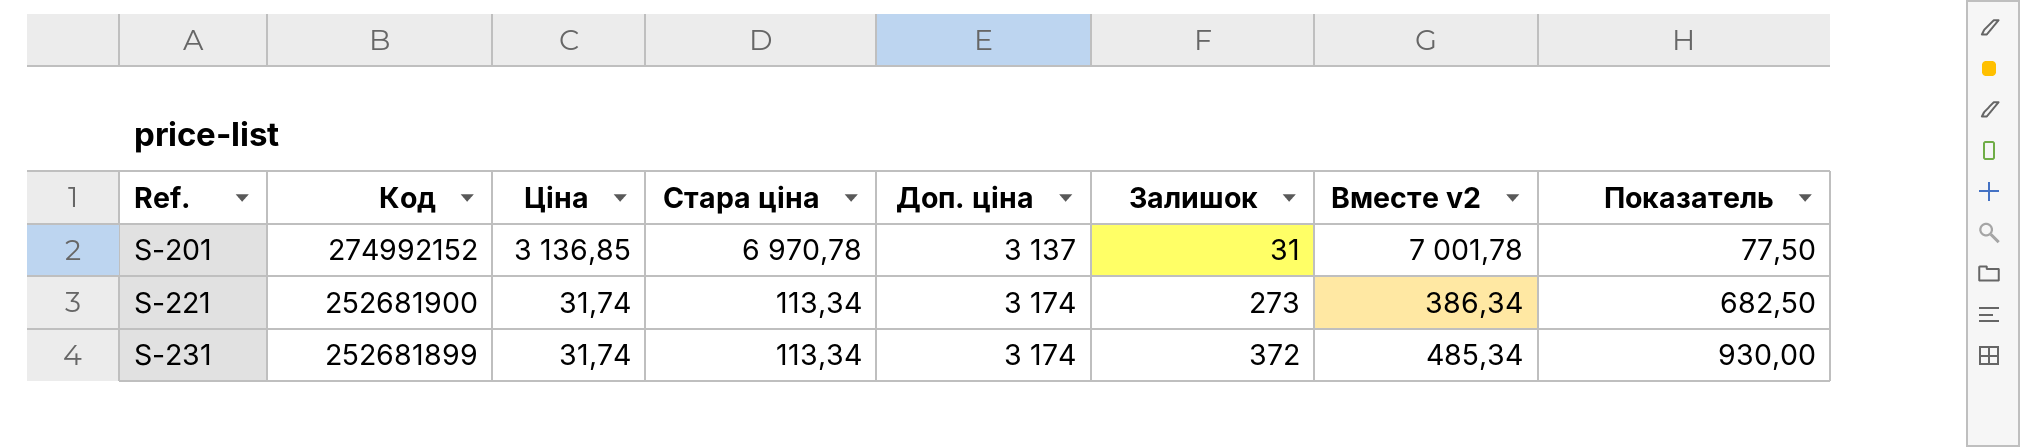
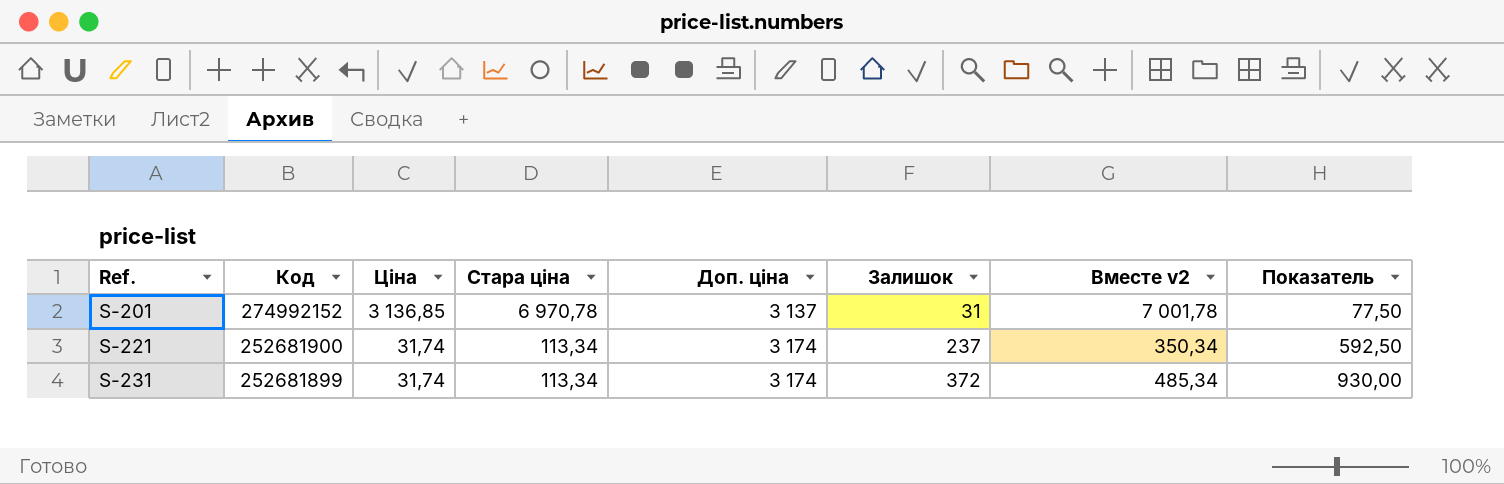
S-221 | Залишок: 273 -> 237
S-221 | Вместе v2: 386,34 -> 350,34
S-221 | Показатель: 682,50 -> 592,50

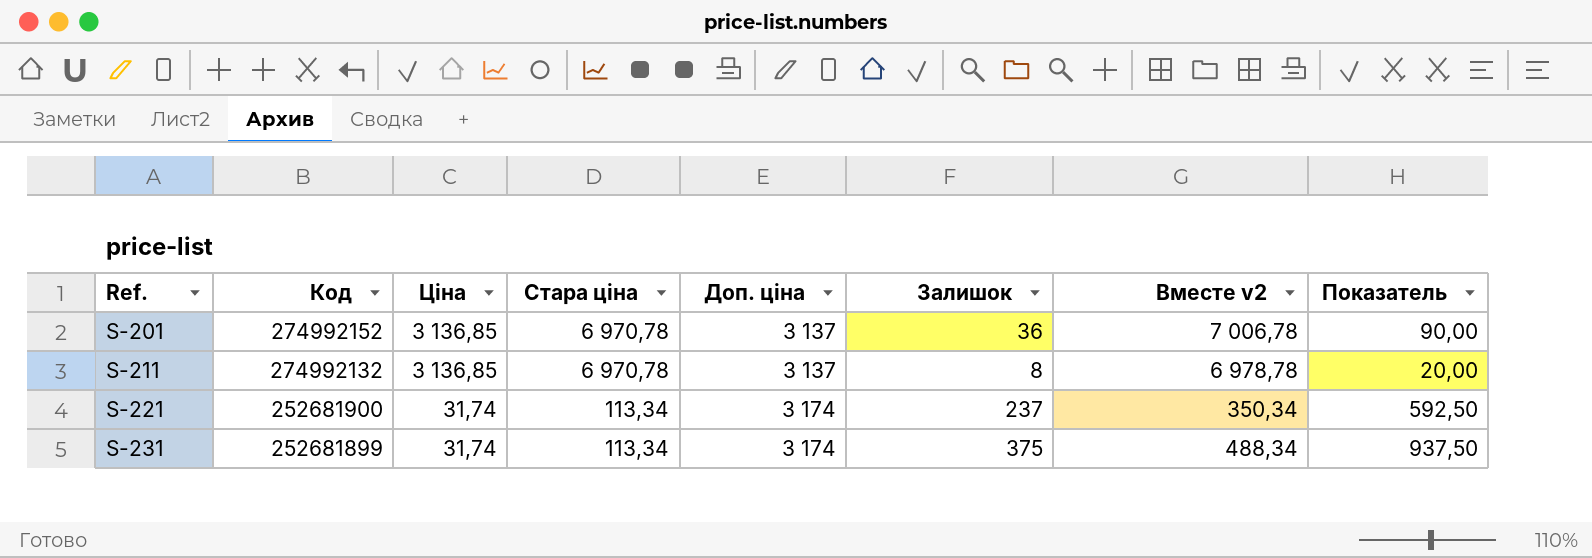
S-201 | Залишок: 31 -> 36
S-201 | Вместе v2: 7 001,78 -> 7 006,78
S-201 | Показатель: 77,50 -> 90,00
row S-211: none -> 274992132 | 3 136,85 | 6 970,78 | 3 137 | 8 | 6 978,78 | 20,00
S-231 | Залишок: 372 -> 375
S-231 | Вместе v2: 485,34 -> 488,34
S-231 | Показатель: 930,00 -> 937,50

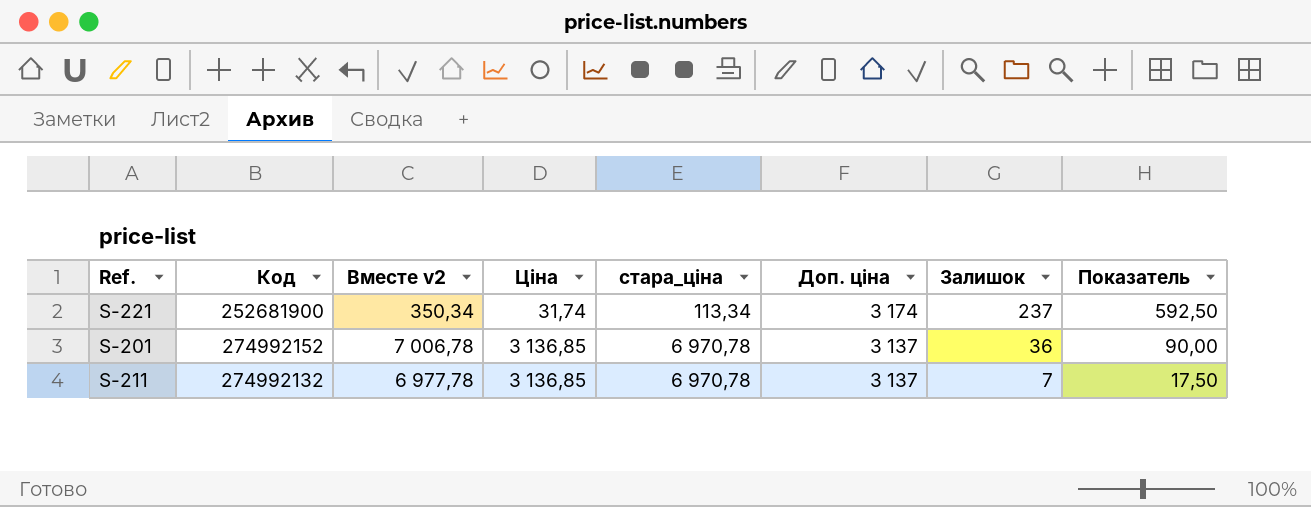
row order: Ref. ascending -> Ціна ascending
column Вместе v2 | position: 7 -> 3
column name: Стара ціна -> стара_ціна
row S-231: 252681899 | 31,74 | 113,34 | 3 174 | 375 | 488,34 | 937,50 -> none
S-211 | Вместе v2: 6 978,78 -> 6 977,78
S-211 | Залишок: 8 -> 7
S-211 | Показатель: 20,00 -> 17,50

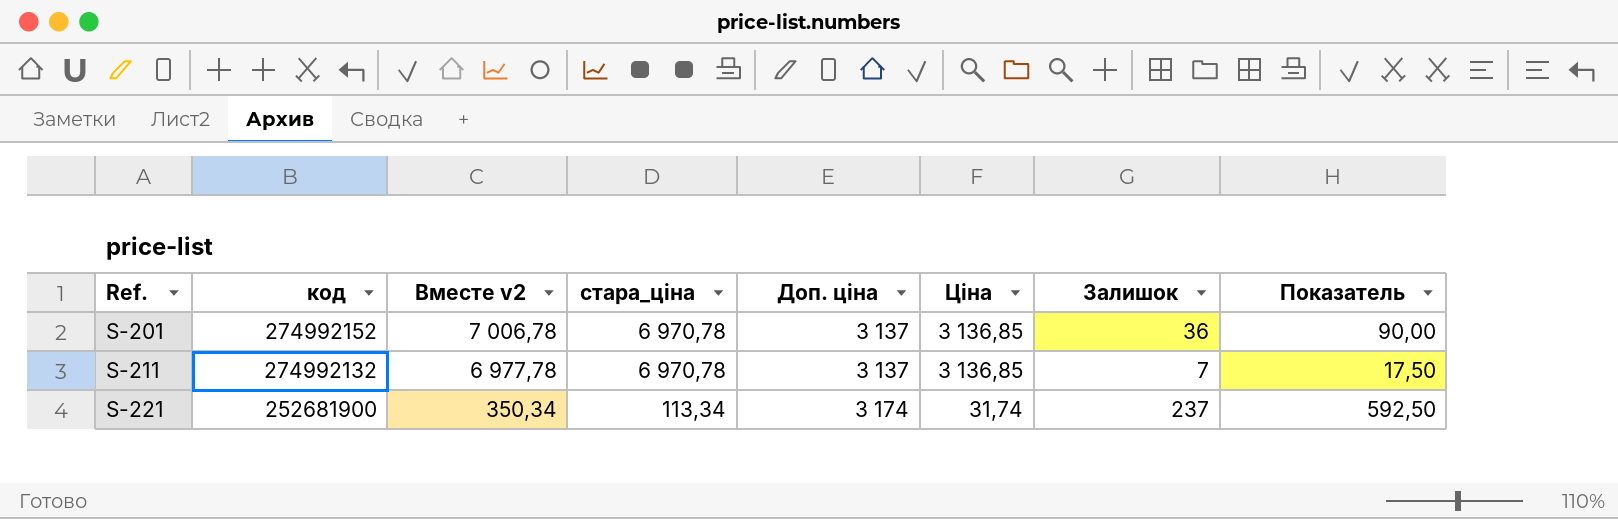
row order: Ціна ascending -> Ref. ascending
column name: Код -> код
column Ціна | position: 4 -> 6

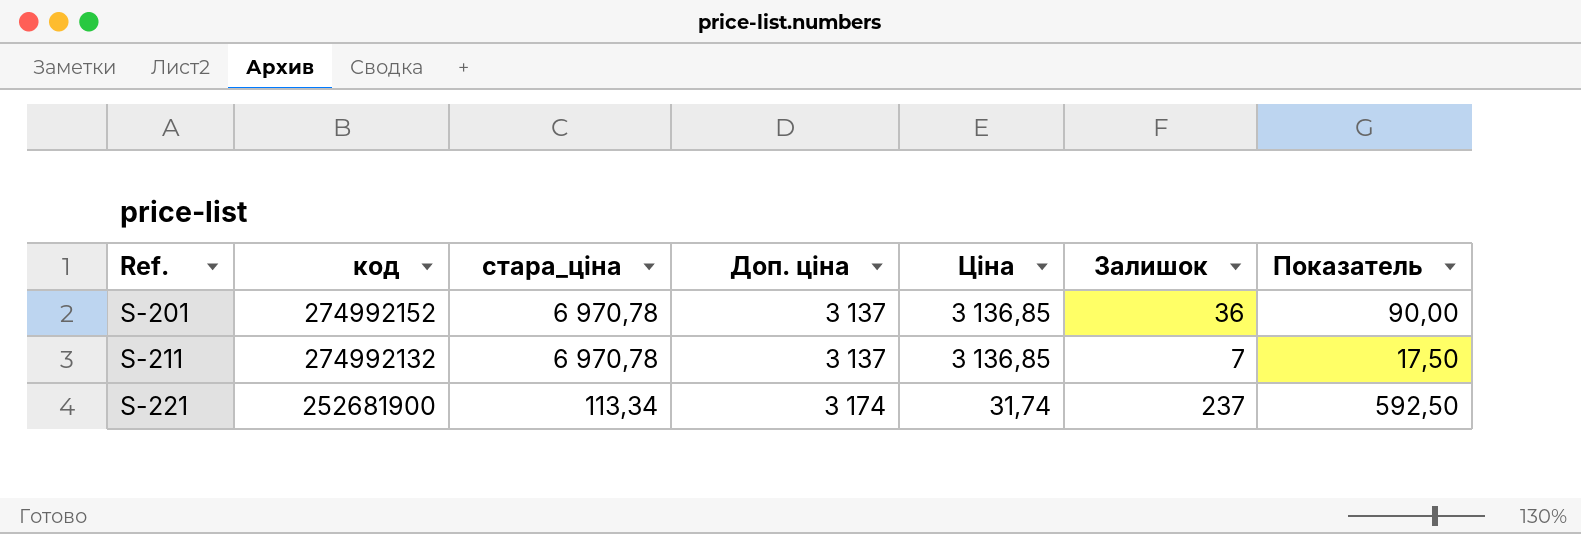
column Вместе v2 | formula: [стара_ціна] + [Залишок] -> none

